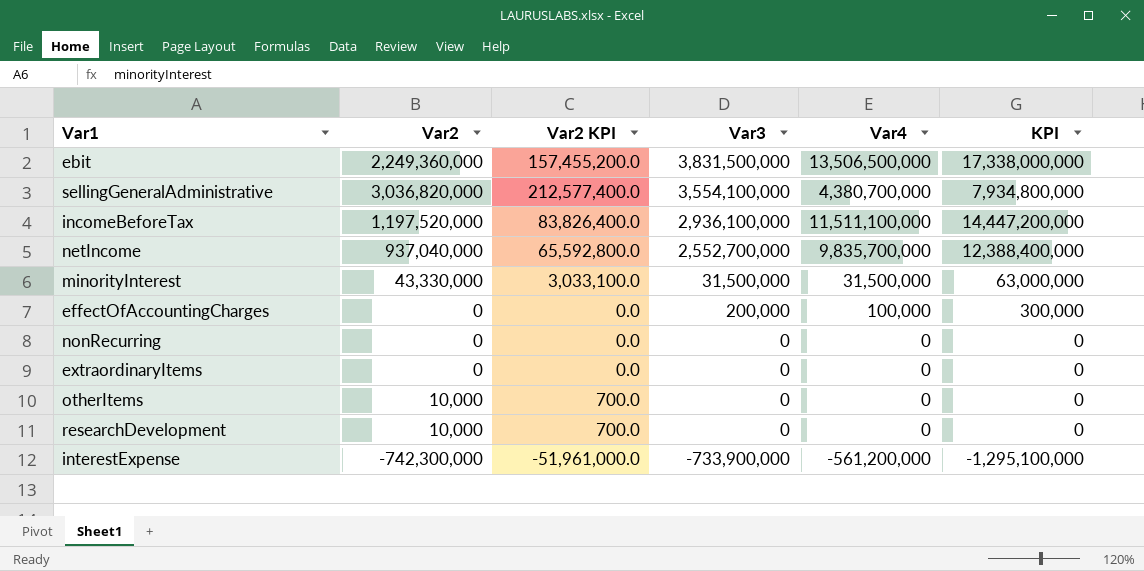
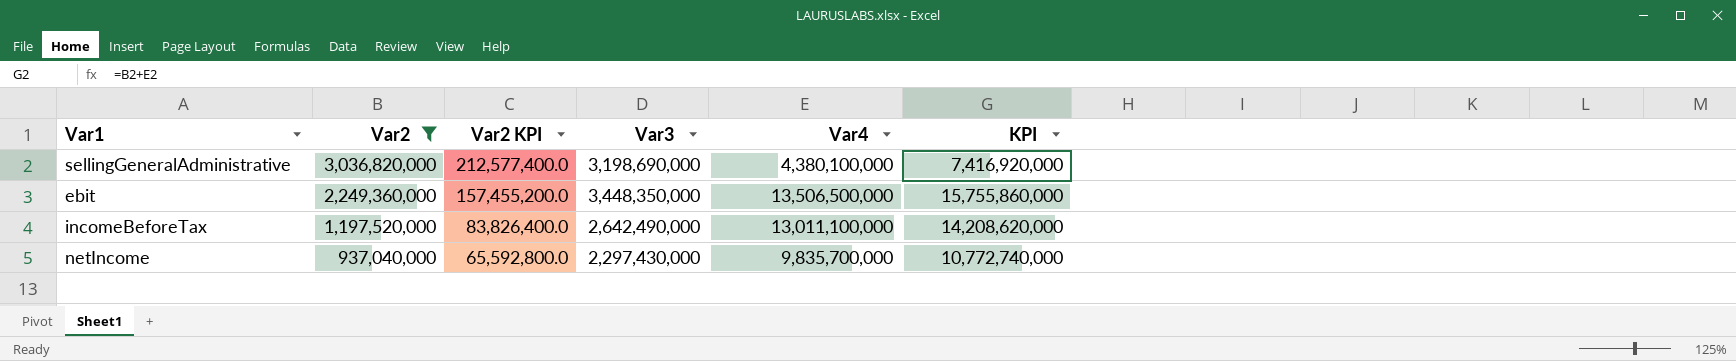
filter: none -> Var2 >= 937,040,000
row order: Var3 descending -> Var2 descending
column KPI | formula: [Var3] + [Var4] -> [Var2] + [Var4]
sellingGeneralAdministrative | Var3: 3,554,100,000 -> 3,198,690,000
sellingGeneralAdministrative | Var4: 4,380,700,000 -> 4,380,100,000
ebit | Var3: 3,831,500,000 -> 3,448,350,000
incomeBeforeTax | Var3: 2,936,100,000 -> 2,642,490,000
incomeBeforeTax | Var4: 11,511,100,000 -> 13,011,100,000
netIncome | Var3: 2,552,700,000 -> 2,297,430,000

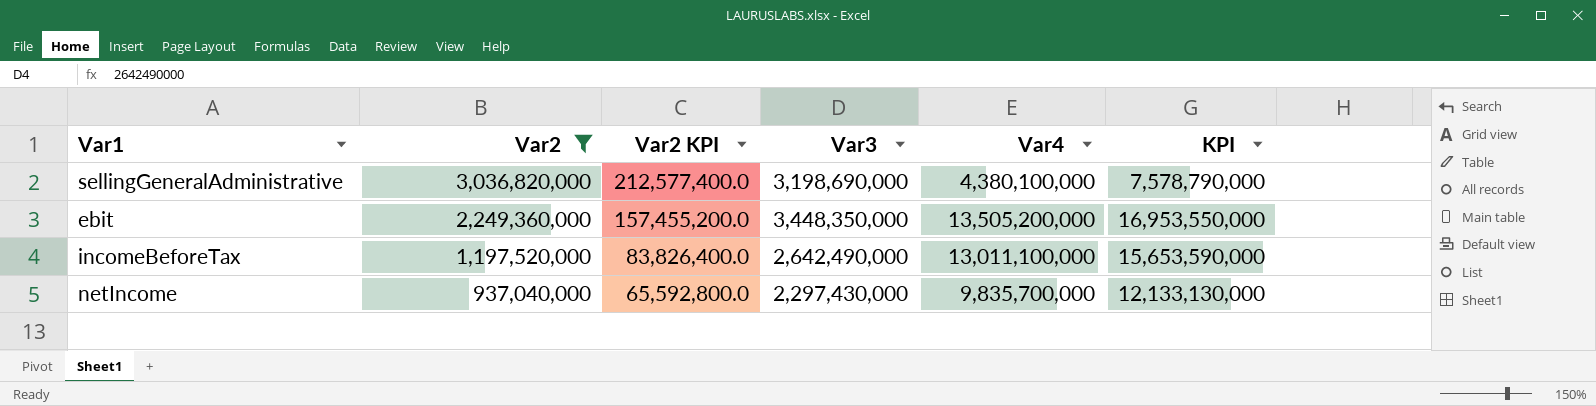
column KPI | formula: [Var2] + [Var4] -> [Var3] + [Var4]
ebit | Var4: 13,506,500,000 -> 13,505,200,000

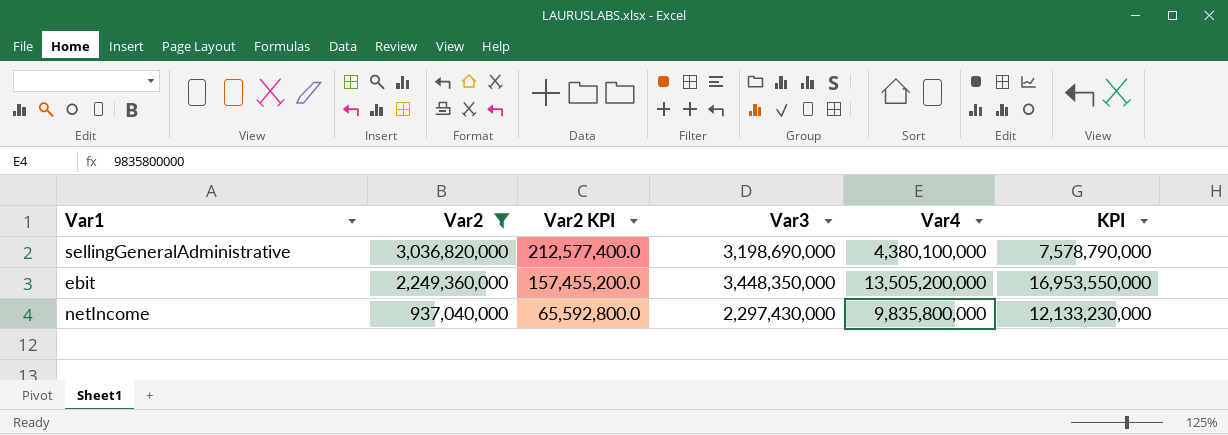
row incomeBeforeTax: 1,197,520,000 | 83,826,400.0 | 2,642,490,000 | 13,011,100,000 | 15,653,590,000 -> none
netIncome | Var4: 9,835,700,000 -> 9,835,800,000
netIncome | KPI: 12,133,130,000 -> 12,133,230,000

